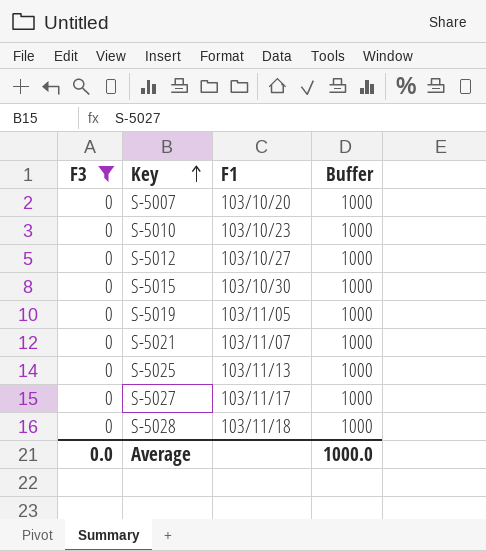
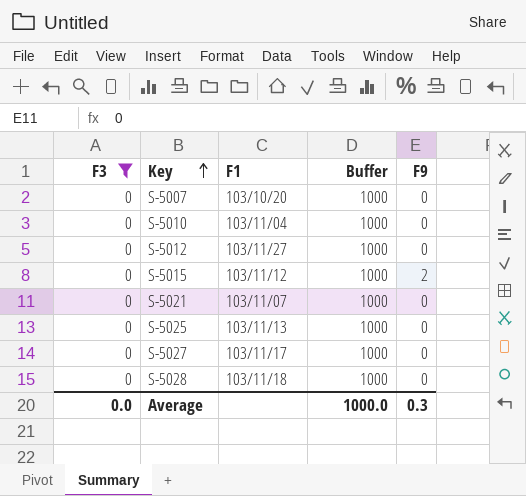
column F9 | position: none -> 5
row S-5019: 0 | 103/11/05 | 1000 -> none
S-5010 | F1: 103/10/23 -> 103/11/04
S-5012 | F1: 103/10/27 -> 103/11/27
S-5015 | F1: 103/10/30 -> 103/11/12

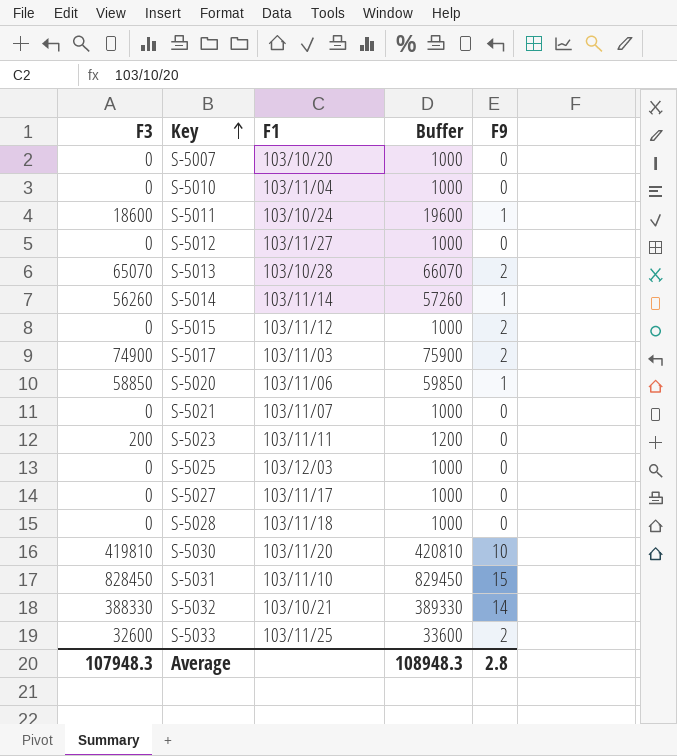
filter: F3 = 0 -> none
S-5025 | F1: 103/11/13 -> 103/12/03
Average | F3: 0.0 -> 107948.3
Average | Buffer: 1000.0 -> 108948.3
Average | F9: 0.3 -> 2.8

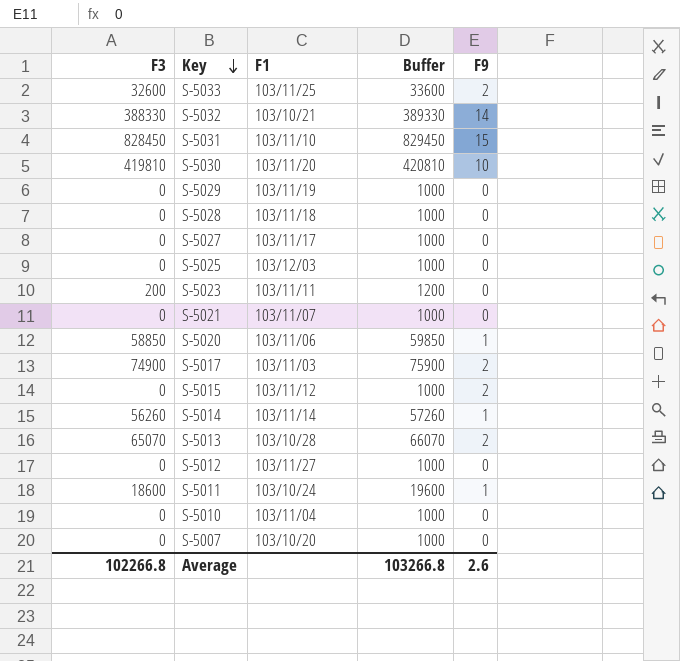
row order: Key ascending -> Key descending
row S-5029: none -> 0 | 103/11/19 | 1000 | 0
Average | F3: 107948.3 -> 102266.8
Average | Buffer: 108948.3 -> 103266.8
Average | F9: 2.8 -> 2.6

